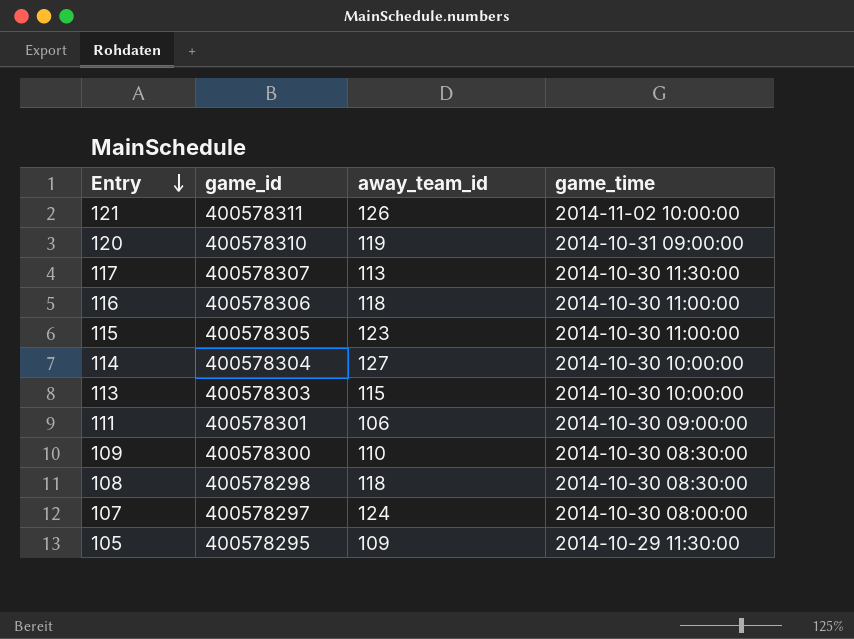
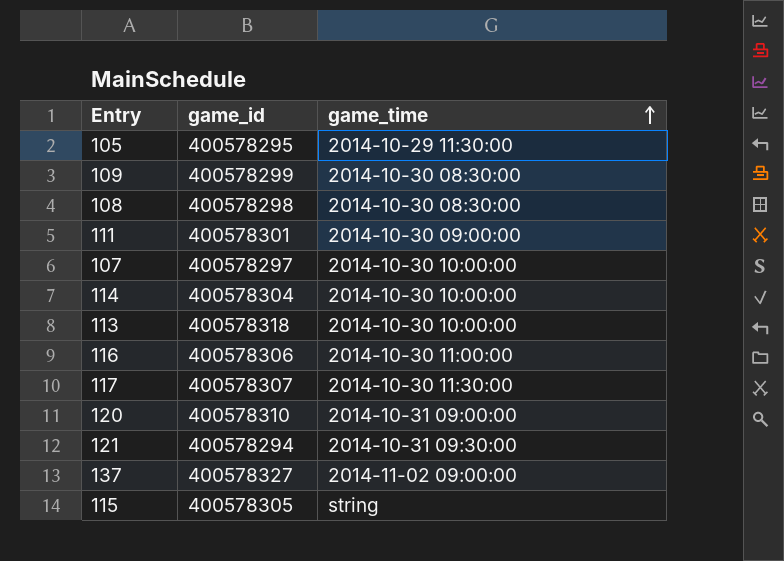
row order: Entry descending -> game_time ascending
column away_team_id | position: 3 -> none
109 | game_id: 400578300 -> 400578299
107 | game_time: 2014-10-30 08:00:00 -> 2014-10-30 10:00:00
113 | game_id: 400578303 -> 400578318
121 | game_id: 400578311 -> 400578294
121 | game_time: 2014-11-02 10:00:00 -> 2014-10-31 09:30:00
row 137: none -> 400578327 | 2014-11-02 09:00:00
115 | game_time: 2014-10-30 11:00:00 -> string

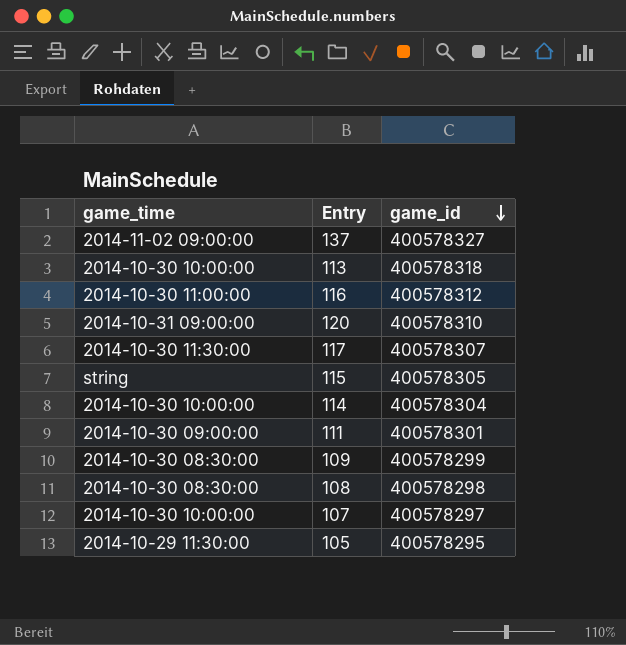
row order: game_time ascending -> game_id descending
column game_time | position: 3 -> 1
row 121: 400578294 | 2014-10-31 09:30:00 -> none
116 | game_id: 400578306 -> 400578312

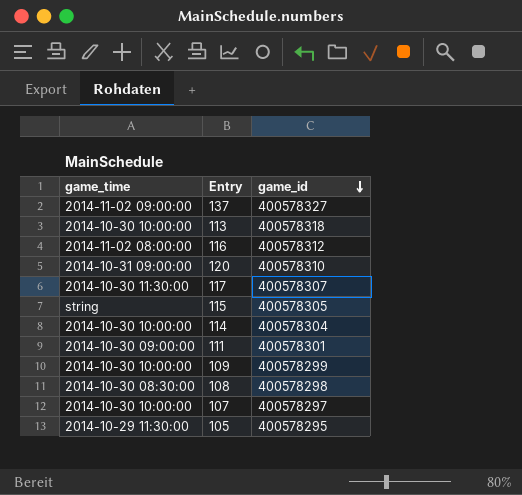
116 | game_time: 2014-10-30 11:00:00 -> 2014-11-02 08:00:00
109 | game_time: 2014-10-30 08:30:00 -> 2014-10-30 10:00:00

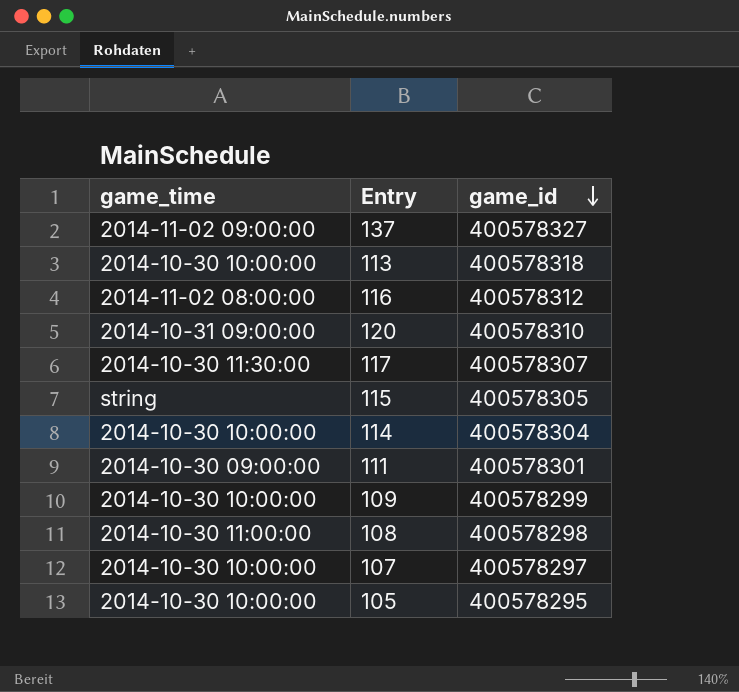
108 | game_time: 2014-10-30 08:30:00 -> 2014-10-30 11:00:00
105 | game_time: 2014-10-29 11:30:00 -> 2014-10-30 10:00:00

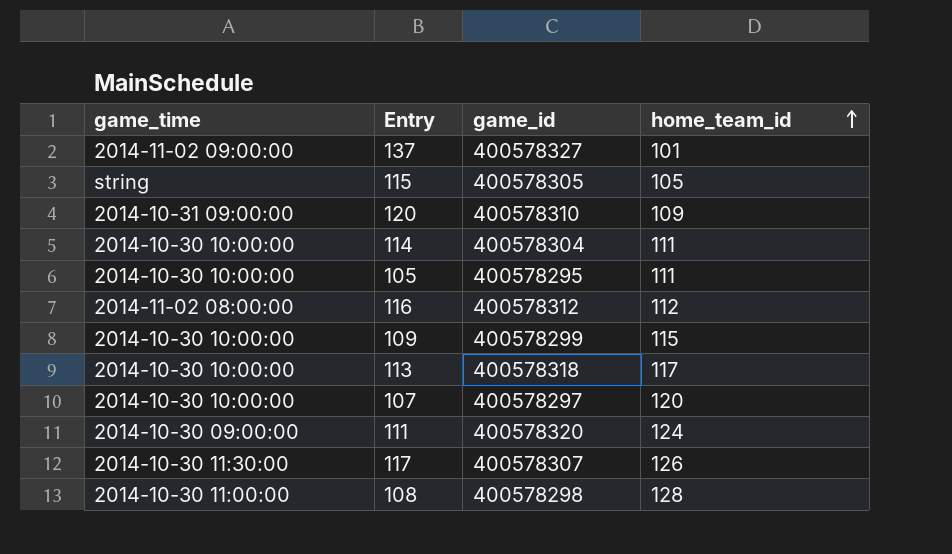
row order: game_id descending -> home_team_id ascending
column home_team_id | position: none -> 4
111 | game_id: 400578301 -> 400578320

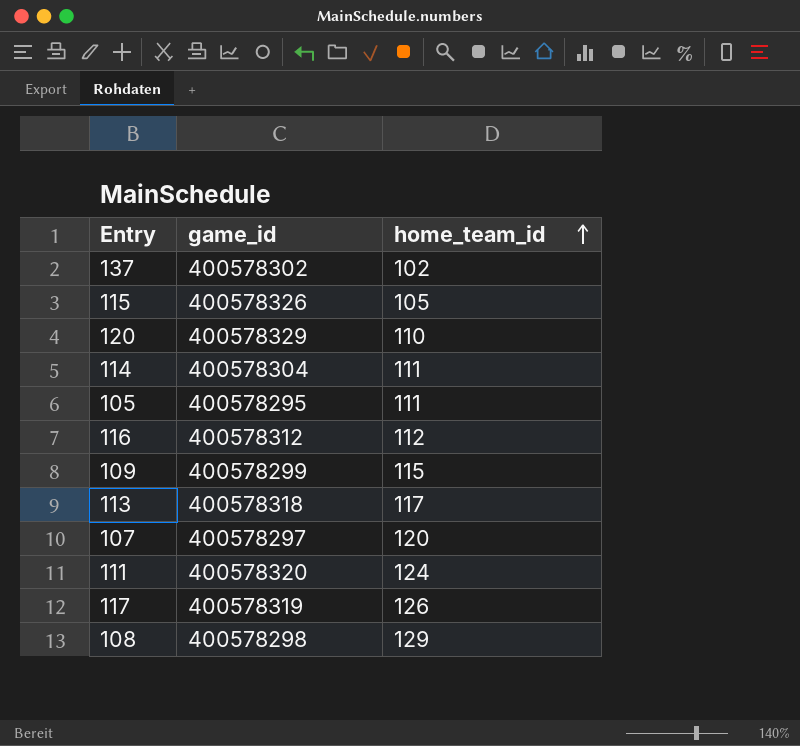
column game_time | position: 1 -> none
137 | game_id: 400578327 -> 400578302
137 | home_team_id: 101 -> 102
115 | game_id: 400578305 -> 400578326
120 | game_id: 400578310 -> 400578329
120 | home_team_id: 109 -> 110
117 | game_id: 400578307 -> 400578319
108 | home_team_id: 128 -> 129

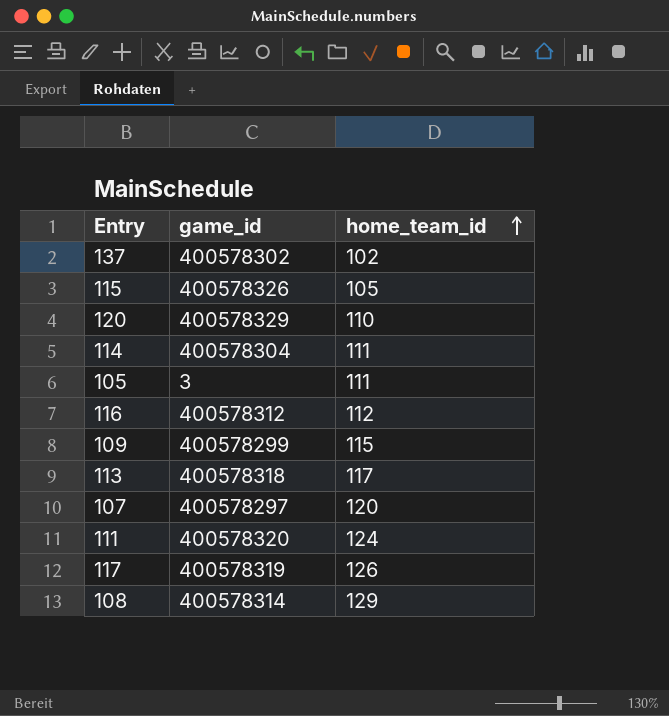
105 | game_id: 400578295 -> 3
108 | game_id: 400578298 -> 400578314

